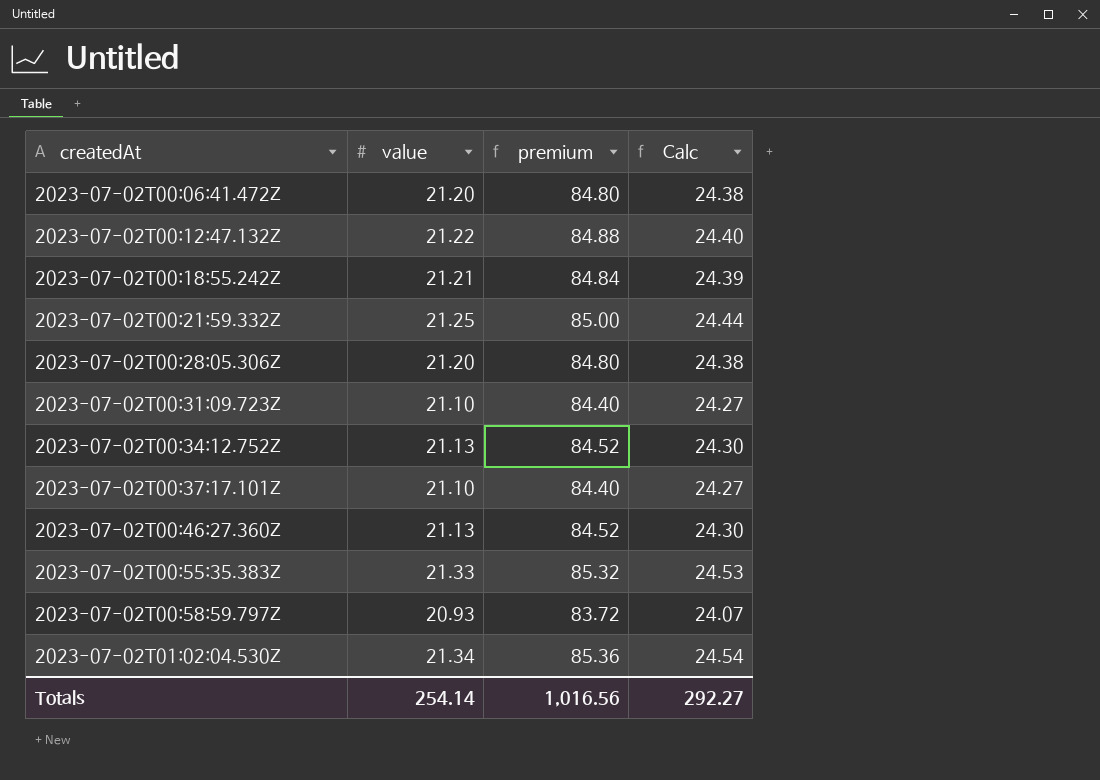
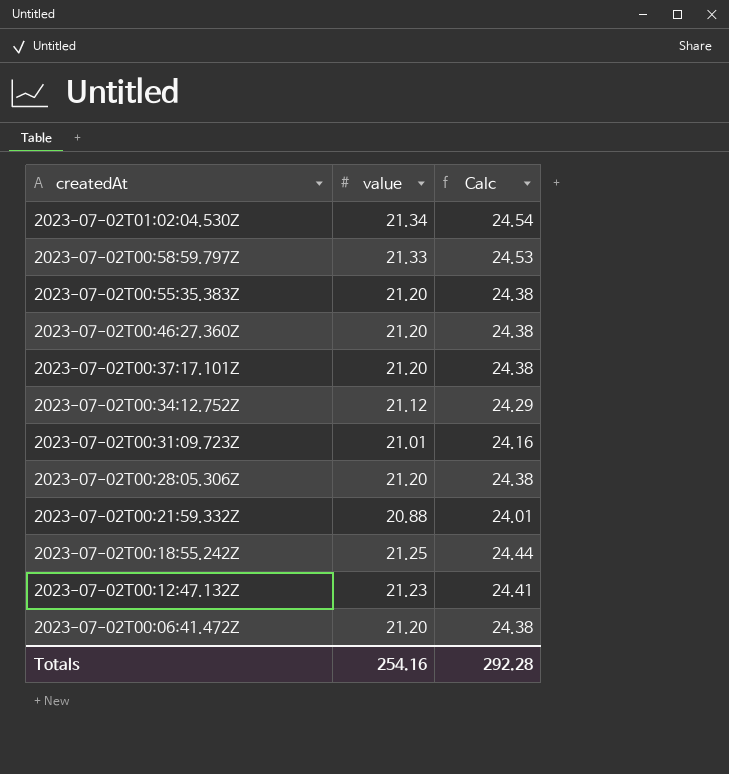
row order: createdAt ascending -> createdAt descending
column premium | formula: [value] * 4 -> none
2023-07-02T00:58:59.797Z | value: 20.93 -> 21.33
2023-07-02T00:58:59.797Z | Calc: 24.07 -> 24.53
2023-07-02T00:55:35.383Z | value: 21.33 -> 21.20
2023-07-02T00:55:35.383Z | Calc: 24.53 -> 24.38
2023-07-02T00:46:27.360Z | value: 21.13 -> 21.20
2023-07-02T00:46:27.360Z | Calc: 24.30 -> 24.38
2023-07-02T00:37:17.101Z | value: 21.10 -> 21.20
2023-07-02T00:37:17.101Z | Calc: 24.27 -> 24.38
2023-07-02T00:34:12.752Z | value: 21.13 -> 21.12
2023-07-02T00:34:12.752Z | Calc: 24.30 -> 24.29
2023-07-02T00:31:09.723Z | value: 21.10 -> 21.01
2023-07-02T00:31:09.723Z | Calc: 24.27 -> 24.16
2023-07-02T00:21:59.332Z | value: 21.25 -> 20.88
2023-07-02T00:21:59.332Z | Calc: 24.44 -> 24.01
2023-07-02T00:18:55.242Z | value: 21.21 -> 21.25
2023-07-02T00:18:55.242Z | Calc: 24.39 -> 24.44
2023-07-02T00:12:47.132Z | value: 21.22 -> 21.23
2023-07-02T00:12:47.132Z | Calc: 24.40 -> 24.41
Totals | value: 254.14 -> 254.16
Totals | Calc: 292.27 -> 292.28

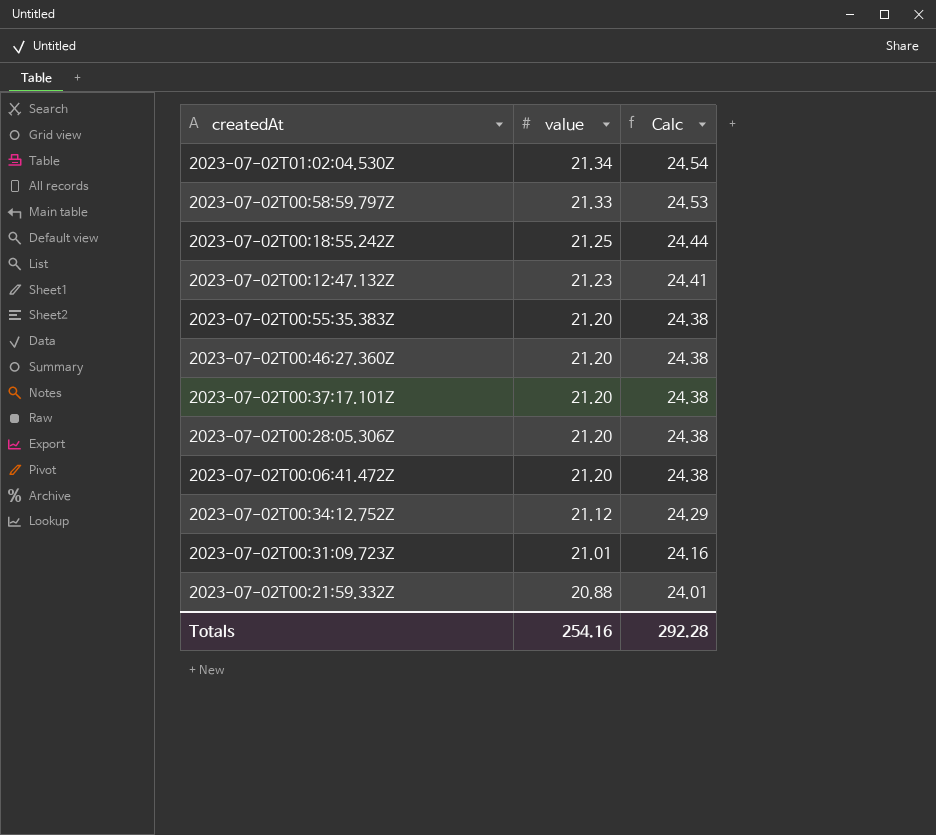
row order: createdAt descending -> value descending

